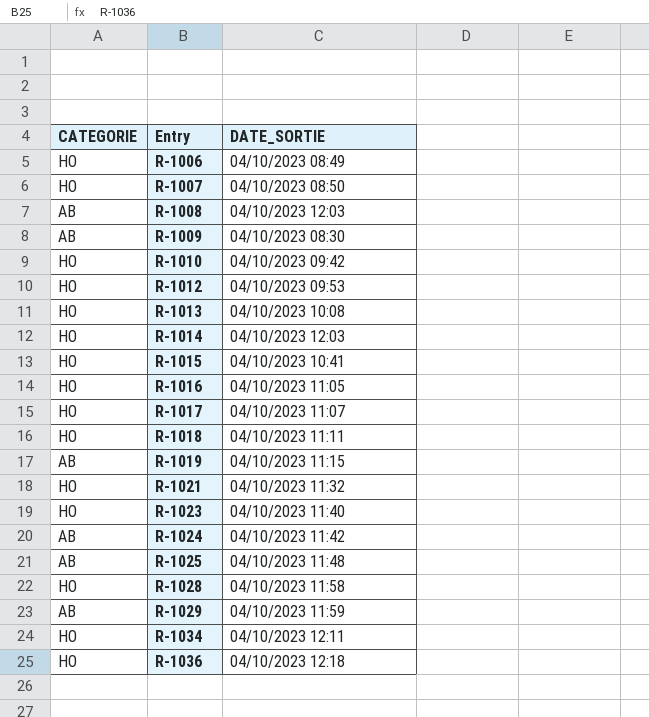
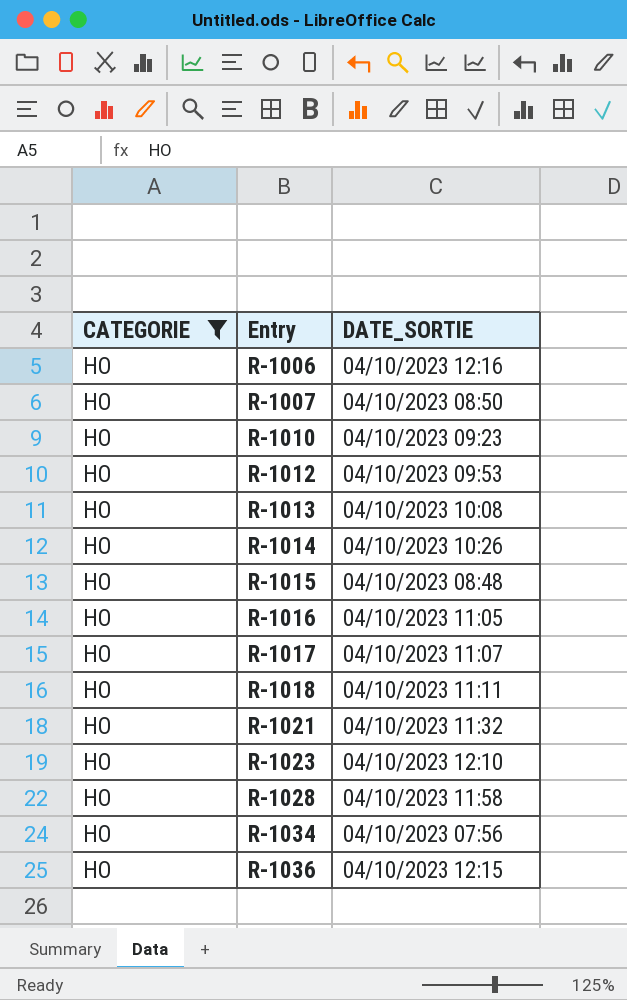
filter: none -> CATEGORIE = HO
R-1006 | DATE_SORTIE: 04/10/2023 08:49 -> 04/10/2023 12:16
R-1010 | DATE_SORTIE: 04/10/2023 09:42 -> 04/10/2023 09:23
R-1014 | DATE_SORTIE: 04/10/2023 12:03 -> 04/10/2023 10:26
R-1015 | DATE_SORTIE: 04/10/2023 10:41 -> 04/10/2023 08:48
R-1023 | DATE_SORTIE: 04/10/2023 11:40 -> 04/10/2023 12:10
R-1034 | DATE_SORTIE: 04/10/2023 12:11 -> 04/10/2023 07:56
R-1036 | DATE_SORTIE: 04/10/2023 12:18 -> 04/10/2023 12:15

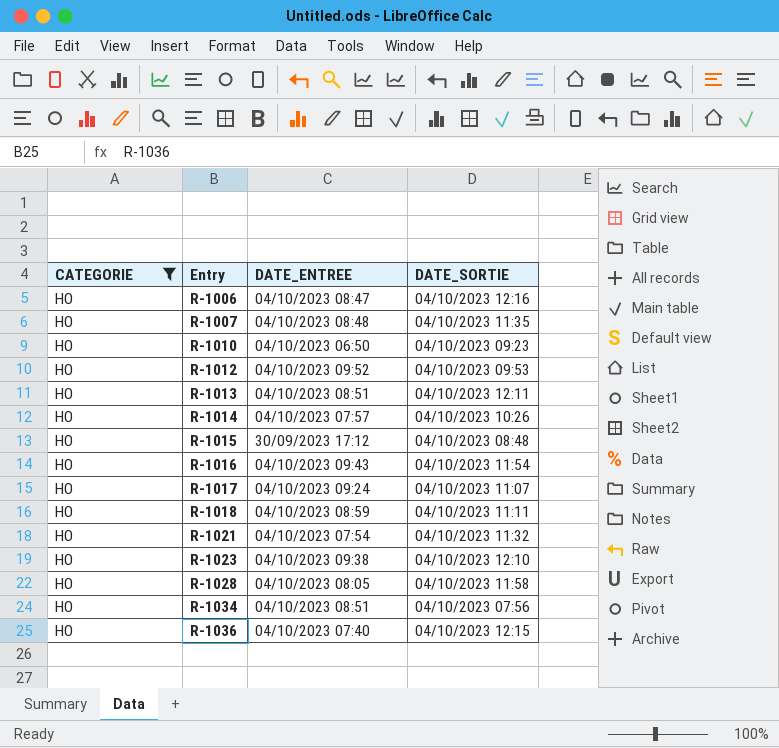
column DATE_ENTREE | position: none -> 3
R-1007 | DATE_SORTIE: 04/10/2023 08:50 -> 04/10/2023 11:35
R-1013 | DATE_SORTIE: 04/10/2023 10:08 -> 04/10/2023 12:11
R-1016 | DATE_SORTIE: 04/10/2023 11:05 -> 04/10/2023 11:54

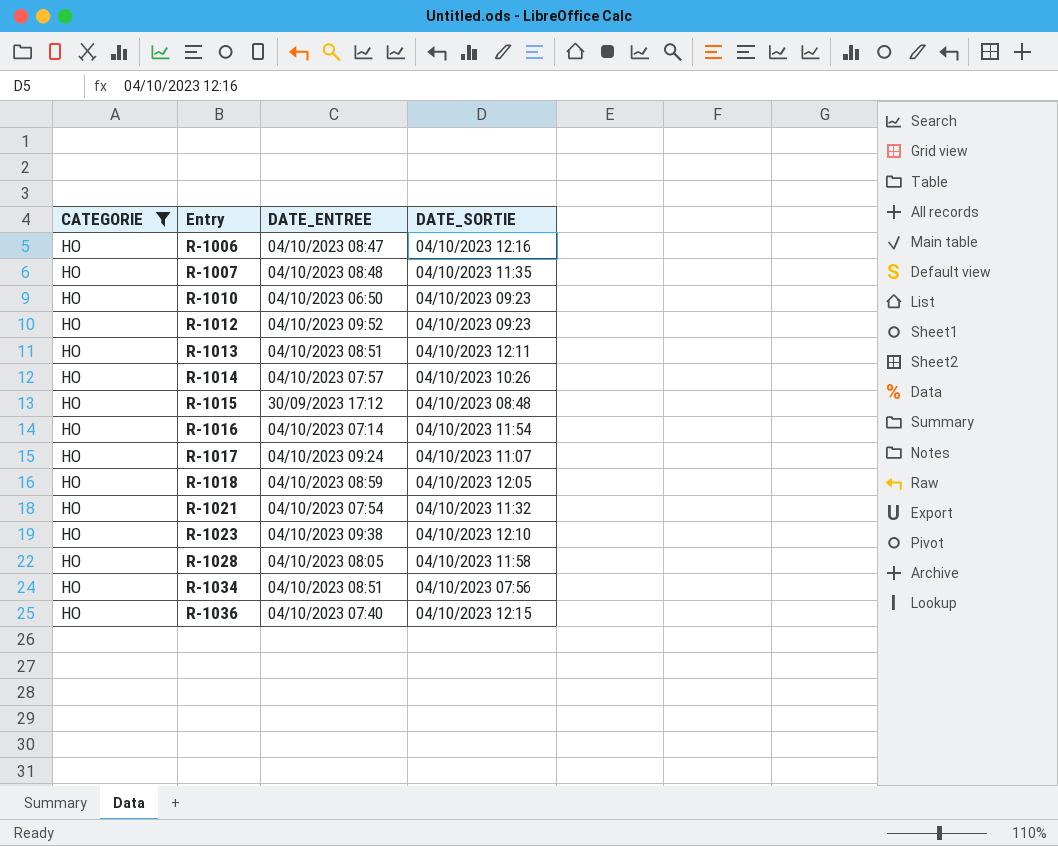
R-1012 | DATE_SORTIE: 04/10/2023 09:53 -> 04/10/2023 09:23
R-1016 | DATE_ENTREE: 04/10/2023 09:43 -> 04/10/2023 07:14
R-1018 | DATE_SORTIE: 04/10/2023 11:11 -> 04/10/2023 12:05

